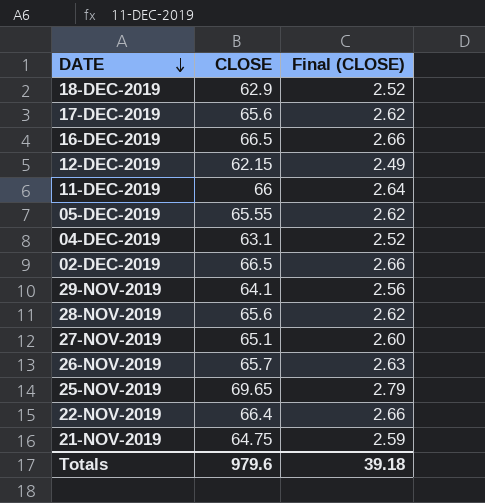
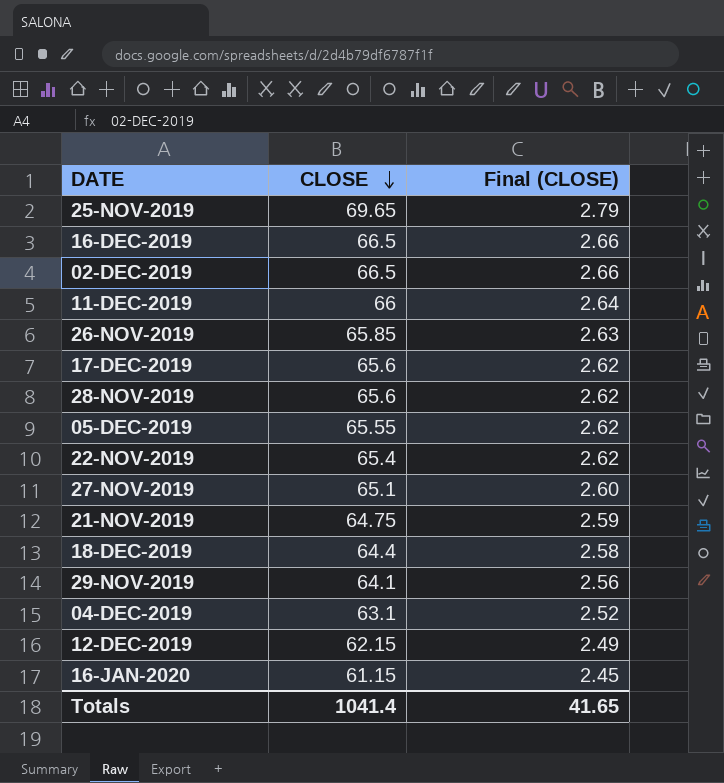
row order: DATE descending -> CLOSE descending
26-NOV-2019 | CLOSE: 65.7 -> 65.85
22-NOV-2019 | CLOSE: 66.4 -> 65.4
22-NOV-2019 | Final (CLOSE): 2.66 -> 2.62
18-DEC-2019 | CLOSE: 62.9 -> 64.4
18-DEC-2019 | Final (CLOSE): 2.52 -> 2.58
row 16-JAN-2020: none -> 61.15 | 2.45
Totals | CLOSE: 979.6 -> 1041.4
Totals | Final (CLOSE): 39.18 -> 41.65

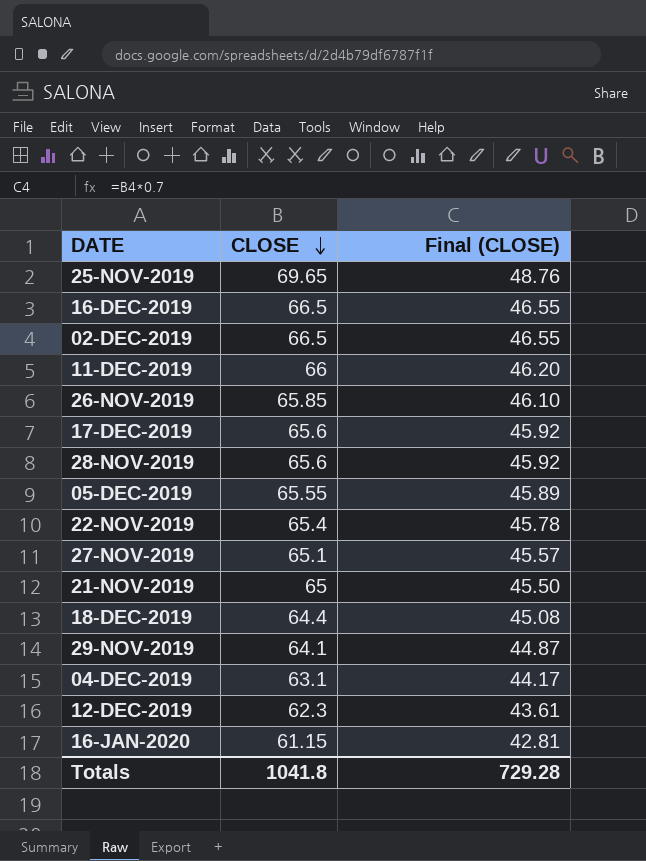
column Final (CLOSE) | formula: [CLOSE] * 0.04 -> [CLOSE] * 0.7
21-NOV-2019 | CLOSE: 64.75 -> 65
12-DEC-2019 | CLOSE: 62.15 -> 62.3
Totals | CLOSE: 1041.4 -> 1041.8
Totals | Final (CLOSE): 41.65 -> 729.28

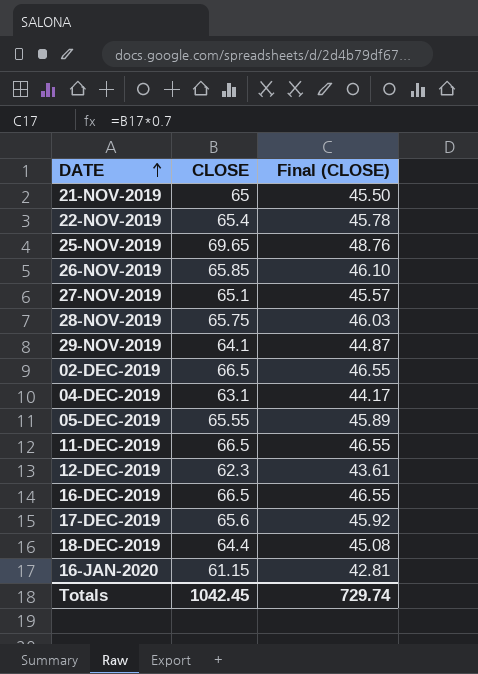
row order: CLOSE descending -> DATE ascending
28-NOV-2019 | CLOSE: 65.6 -> 65.75
28-NOV-2019 | Final (CLOSE): 45.92 -> 46.03
11-DEC-2019 | CLOSE: 66 -> 66.5
11-DEC-2019 | Final (CLOSE): 46.20 -> 46.55
Totals | CLOSE: 1041.8 -> 1042.45
Totals | Final (CLOSE): 729.28 -> 729.74

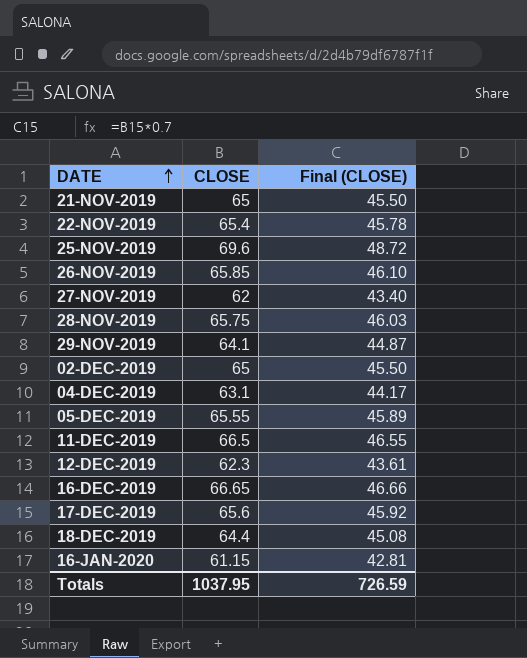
25-NOV-2019 | CLOSE: 69.65 -> 69.6
25-NOV-2019 | Final (CLOSE): 48.76 -> 48.72
27-NOV-2019 | CLOSE: 65.1 -> 62
27-NOV-2019 | Final (CLOSE): 45.57 -> 43.40
02-DEC-2019 | CLOSE: 66.5 -> 65
02-DEC-2019 | Final (CLOSE): 46.55 -> 45.50
16-DEC-2019 | CLOSE: 66.5 -> 66.65
16-DEC-2019 | Final (CLOSE): 46.55 -> 46.66
Totals | CLOSE: 1042.45 -> 1037.95
Totals | Final (CLOSE): 729.74 -> 726.59

